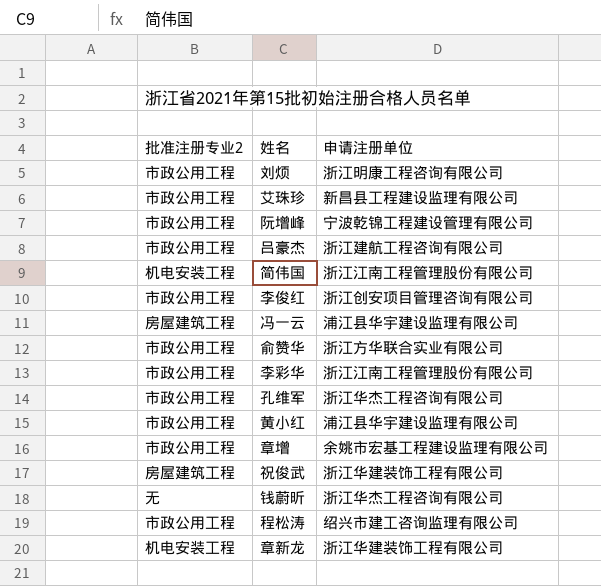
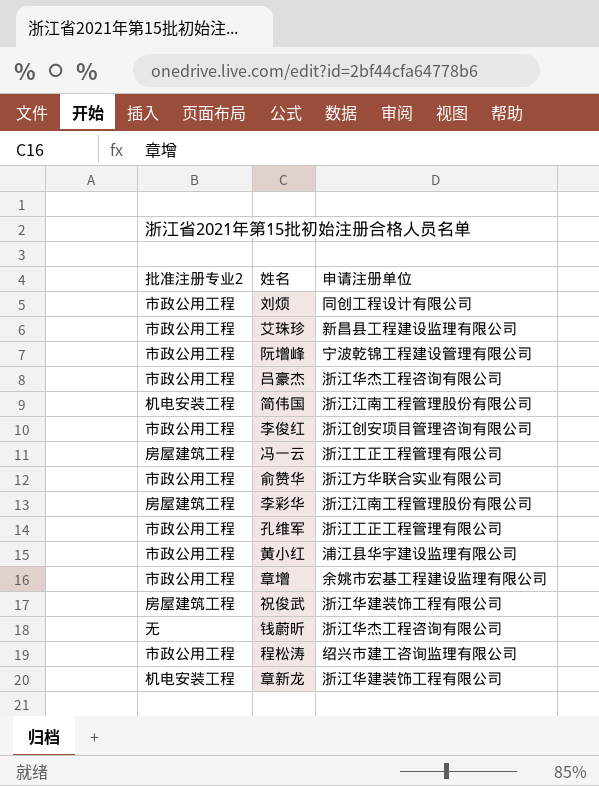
刘烦 | 申请注册单位: 浙江明康工程咨询有限公司 -> 同创工程设计有限公司
吕豪杰 | 申请注册单位: 浙江建航工程咨询有限公司 -> 浙江华杰工程咨询有限公司
冯一云 | 申请注册单位: 浦江县华宇建设监理有限公司 -> 浙江工正工程管理有限公司
李彩华 | 批准注册专业2: 市政公用工程 -> 房屋建筑工程
孔维军 | 申请注册单位: 浙江华杰工程咨询有限公司 -> 浙江工正工程管理有限公司

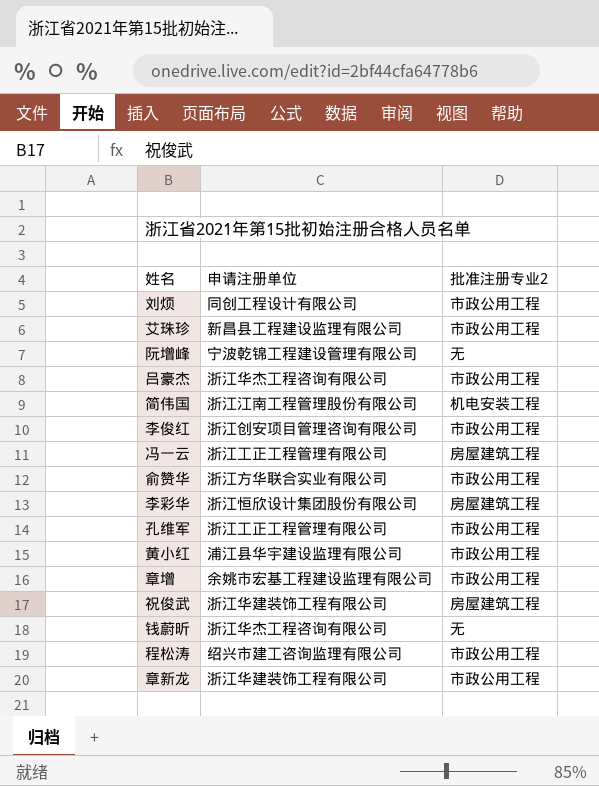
column 批准注册专业2 | position: 1 -> 3
阮增峰 | 批准注册专业2: 市政公用工程 -> 无
李彩华 | 申请注册单位: 浙江江南工程管理股份有限公司 -> 浙江恒欣设计集团股份有限公司
章新龙 | 批准注册专业2: 机电安装工程 -> 市政公用工程

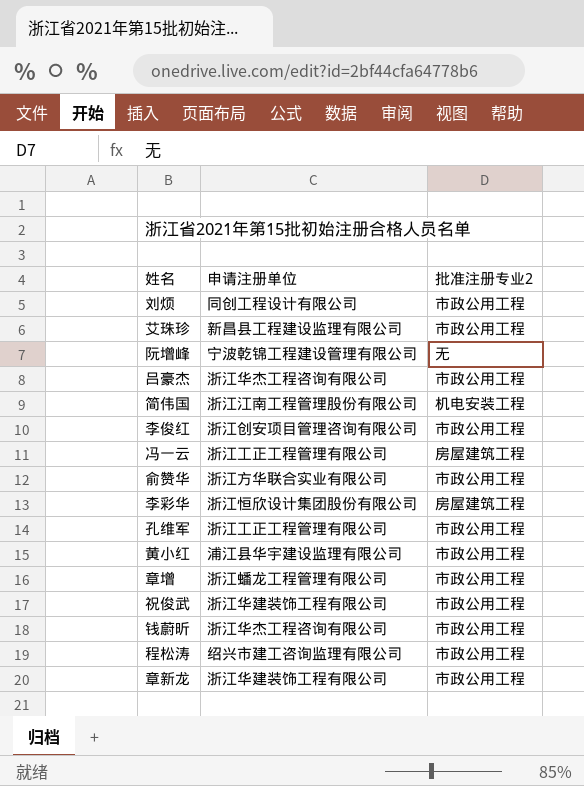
章增 | 申请注册单位: 余姚市宏基工程建设监理有限公司 -> 浙江蟠龙工程管理有限公司
祝俊武 | 批准注册专业2: 房屋建筑工程 -> 市政公用工程
钱蔚昕 | 批准注册专业2: 无 -> 市政公用工程

